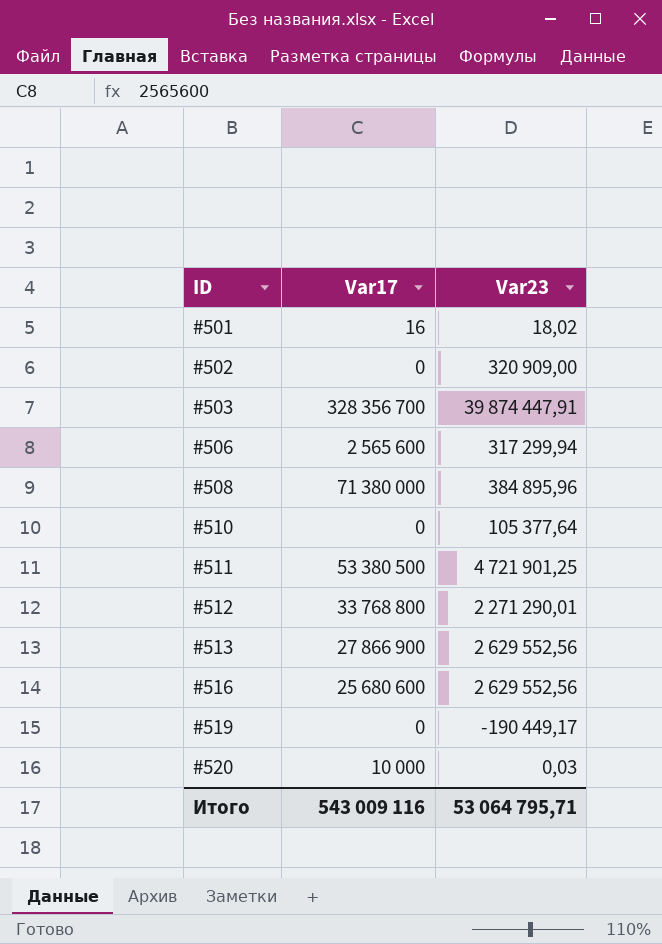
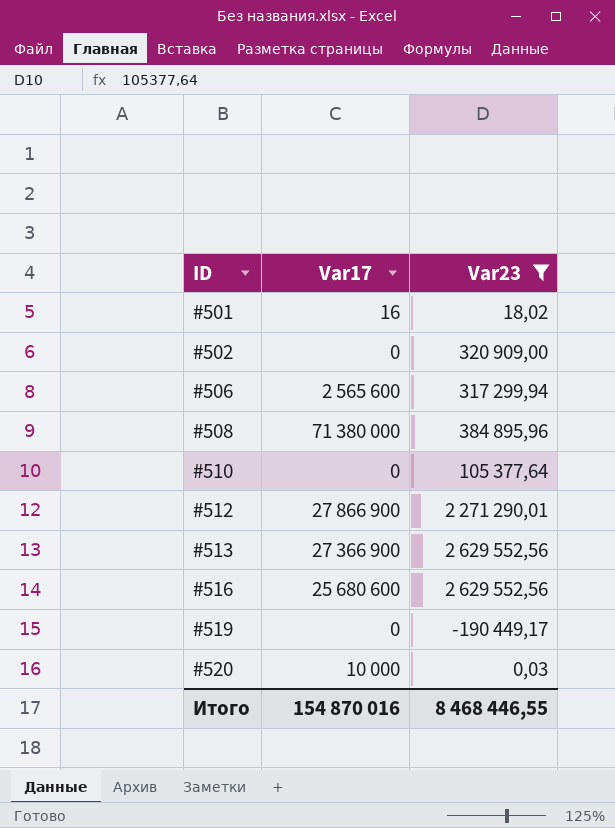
filter: none -> Var23 <= 2 629 552,56
#512 | Var17: 33 768 800 -> 27 866 900
#513 | Var17: 27 866 900 -> 27 366 900
Итого | Var17: 543 009 116 -> 154 870 016
Итого | Var23: 53 064 795,71 -> 8 468 446,55

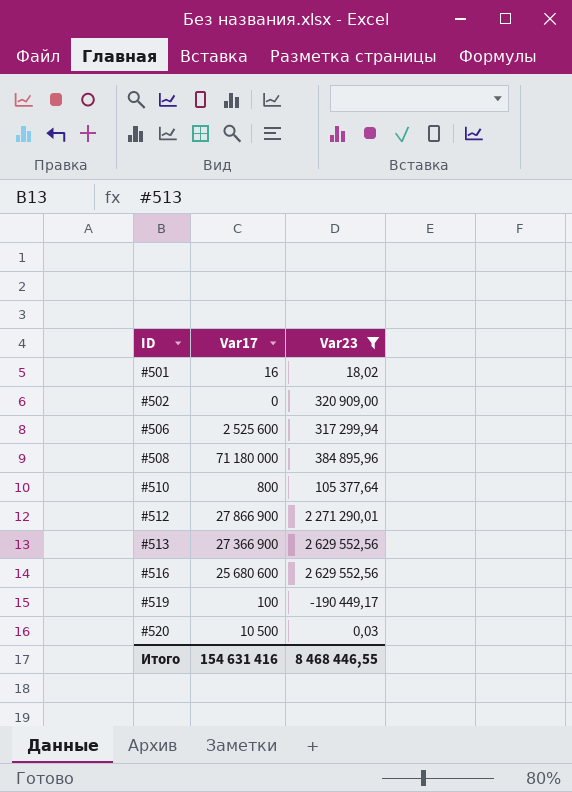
#506 | Var17: 2 565 600 -> 2 525 600
#508 | Var17: 71 380 000 -> 71 180 000
#510 | Var17: 0 -> 800
#519 | Var17: 0 -> 100
#520 | Var17: 10 000 -> 10 500
Итого | Var17: 154 870 016 -> 154 631 416

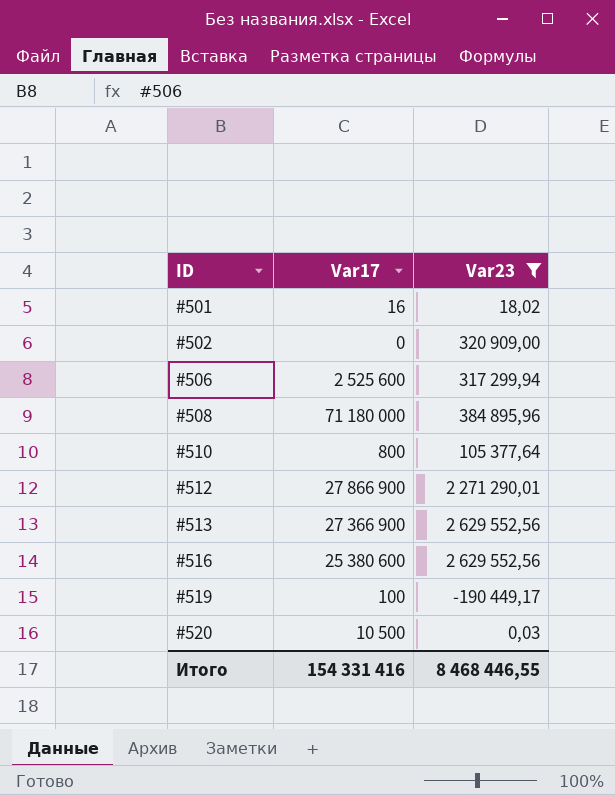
#516 | Var17: 25 680 600 -> 25 380 600
Итого | Var17: 154 631 416 -> 154 331 416

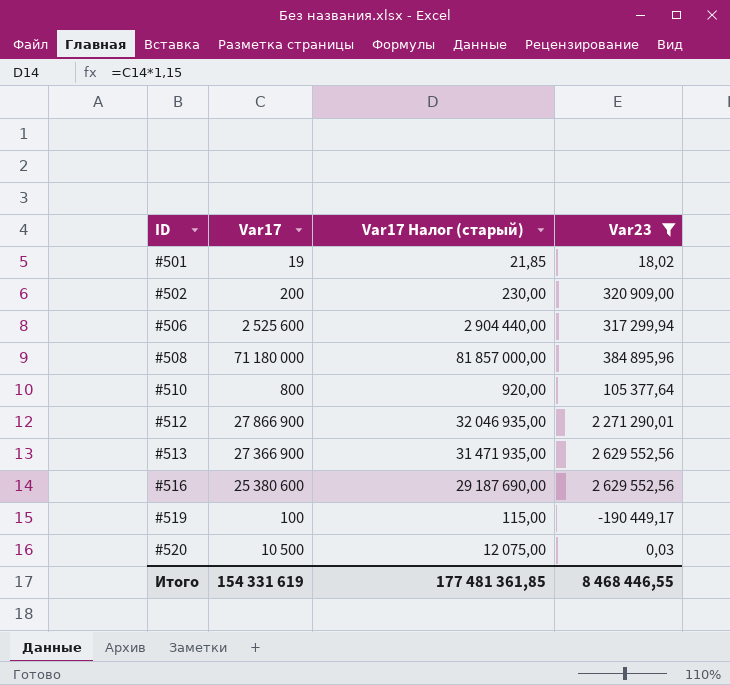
column Var17 Налог (старый) | formula: none -> [Var17] * 1,15
#501 | Var17: 16 -> 19
#502 | Var17: 0 -> 200
Итого | Var17: 154 331 416 -> 154 331 619

